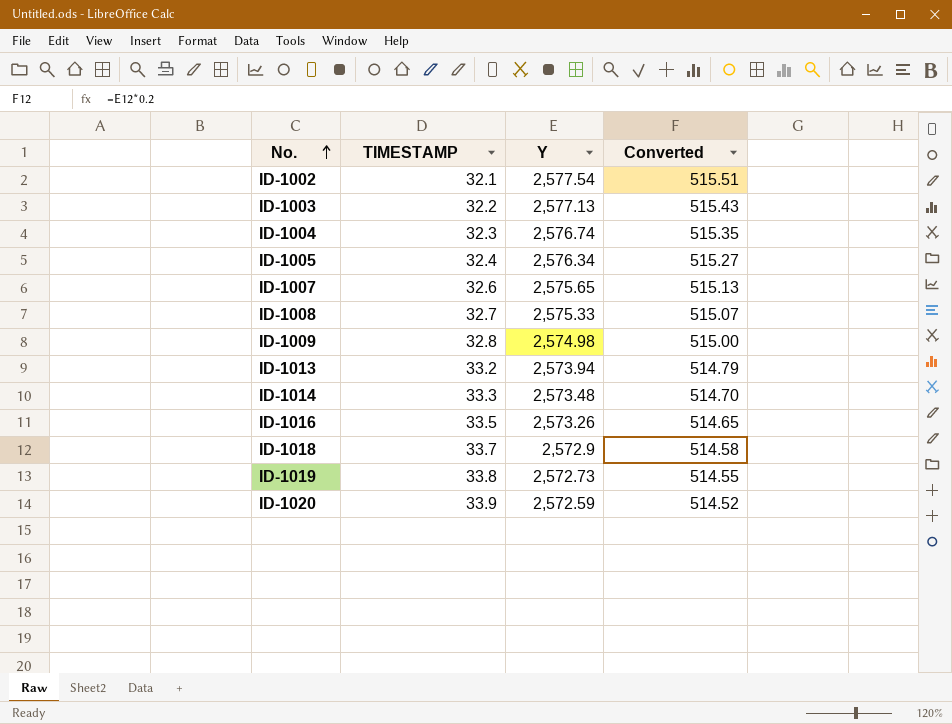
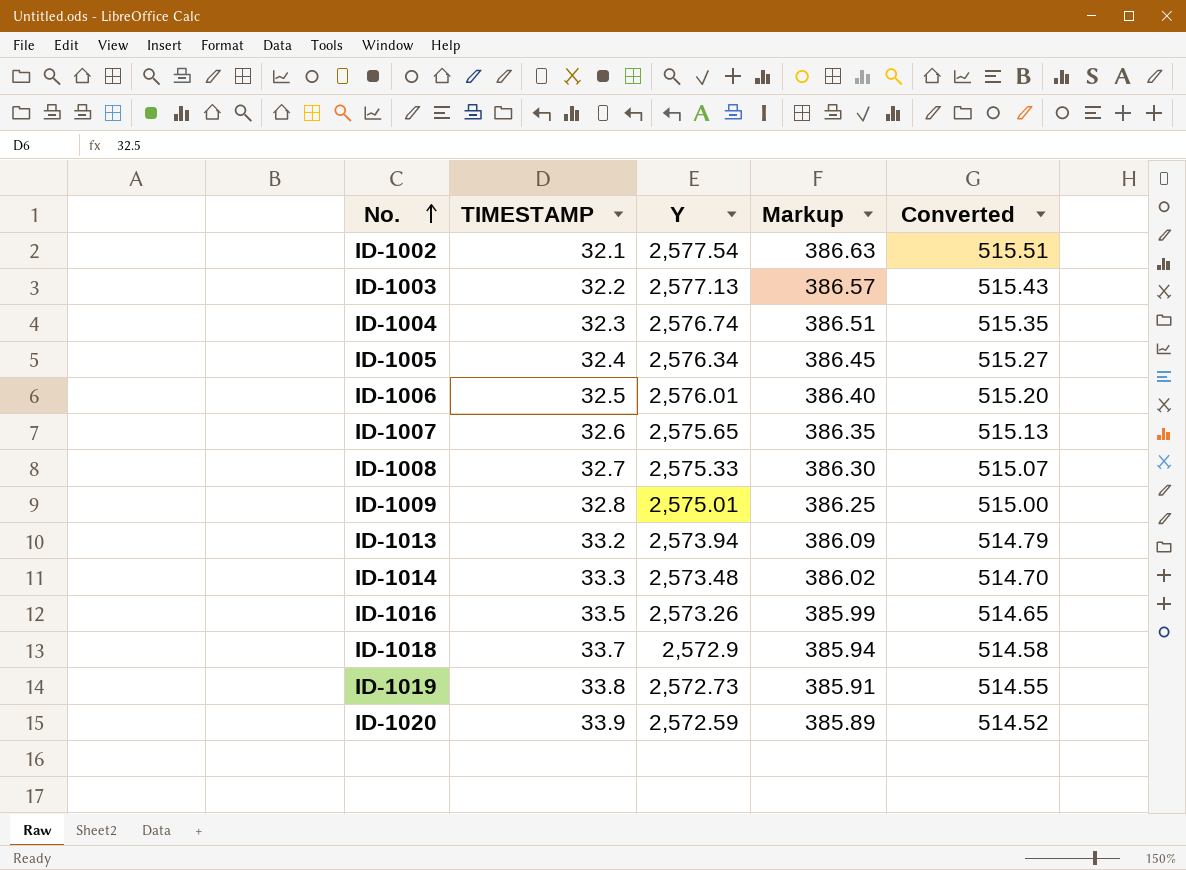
column Markup | formula: none -> [Y] * 0.15
row ID-1006: none -> 32.5 | 2,576.01 | 386.40 | 515.20
ID-1009 | Y: 2,574.98 -> 2,575.01

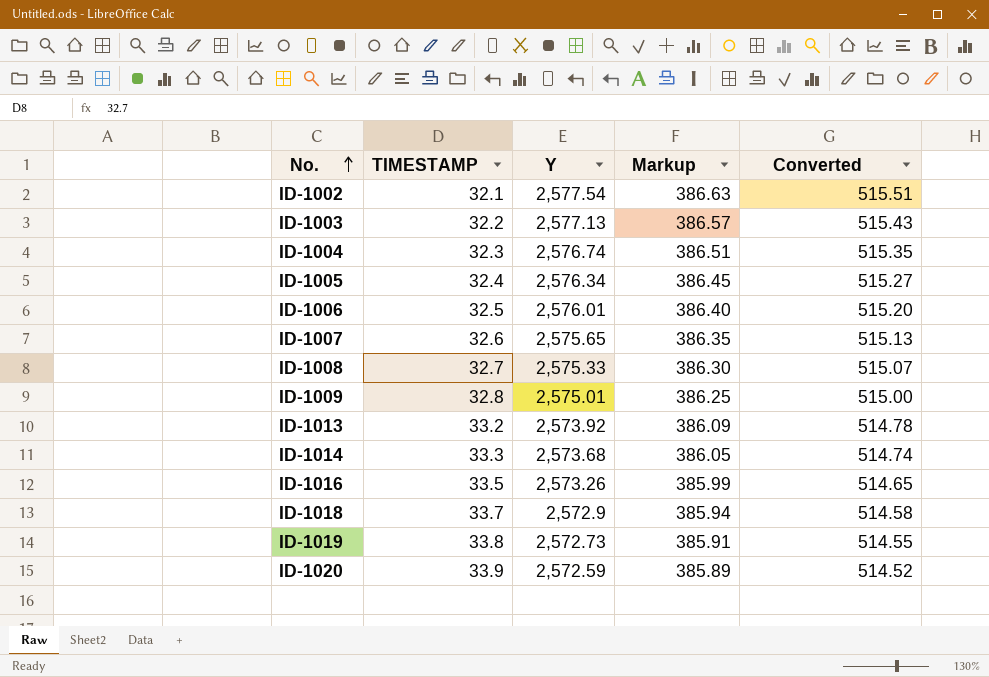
ID-1013 | Y: 2,573.94 -> 2,573.92
ID-1013 | Converted: 514.79 -> 514.78
ID-1014 | Y: 2,573.48 -> 2,573.68
ID-1014 | Markup: 386.02 -> 386.05
ID-1014 | Converted: 514.70 -> 514.74

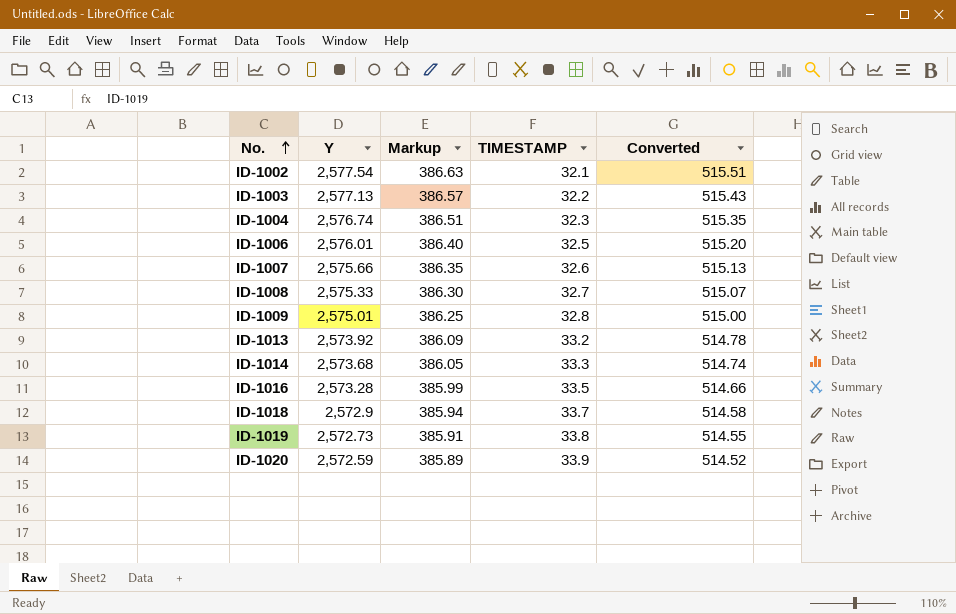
column TIMESTAMP | position: 2 -> 4
row ID-1005: 32.4 | 2,576.34 | 386.45 | 515.27 -> none
ID-1007 | Y: 2,575.65 -> 2,575.66
ID-1016 | Y: 2,573.26 -> 2,573.28
ID-1016 | Converted: 514.65 -> 514.66

